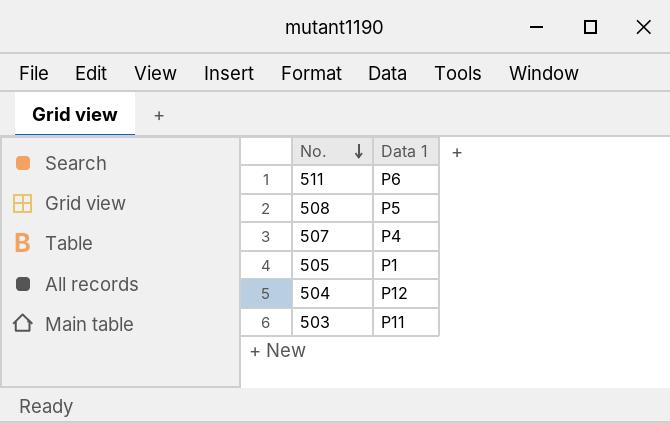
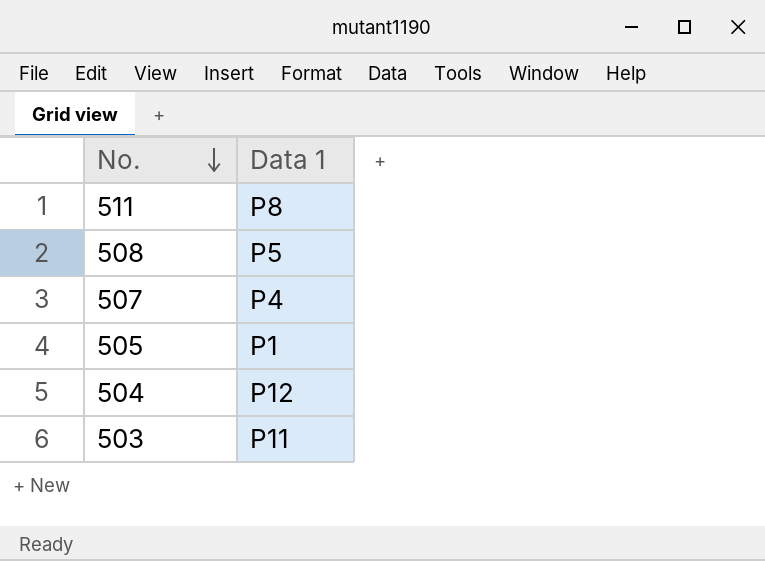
511 | Data 1: P6 -> P8

